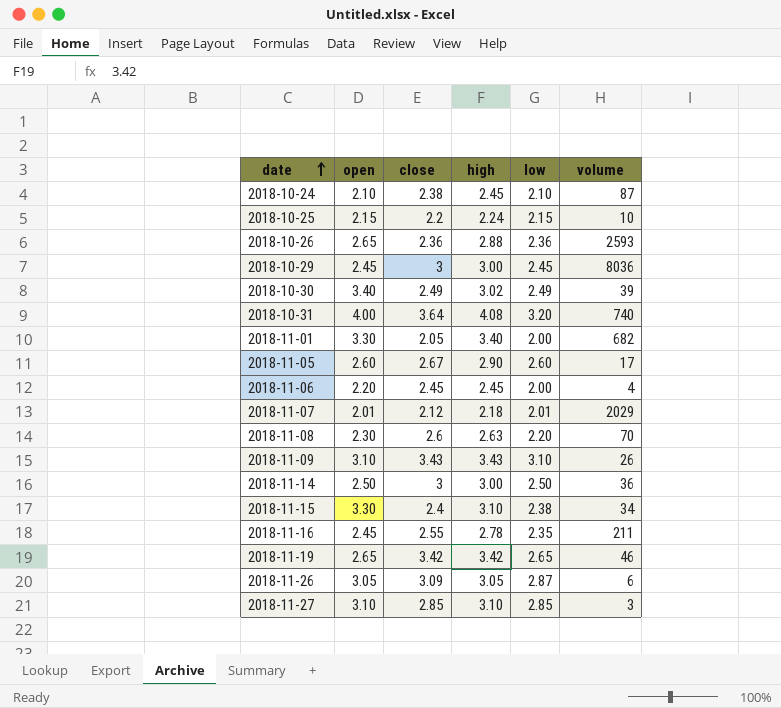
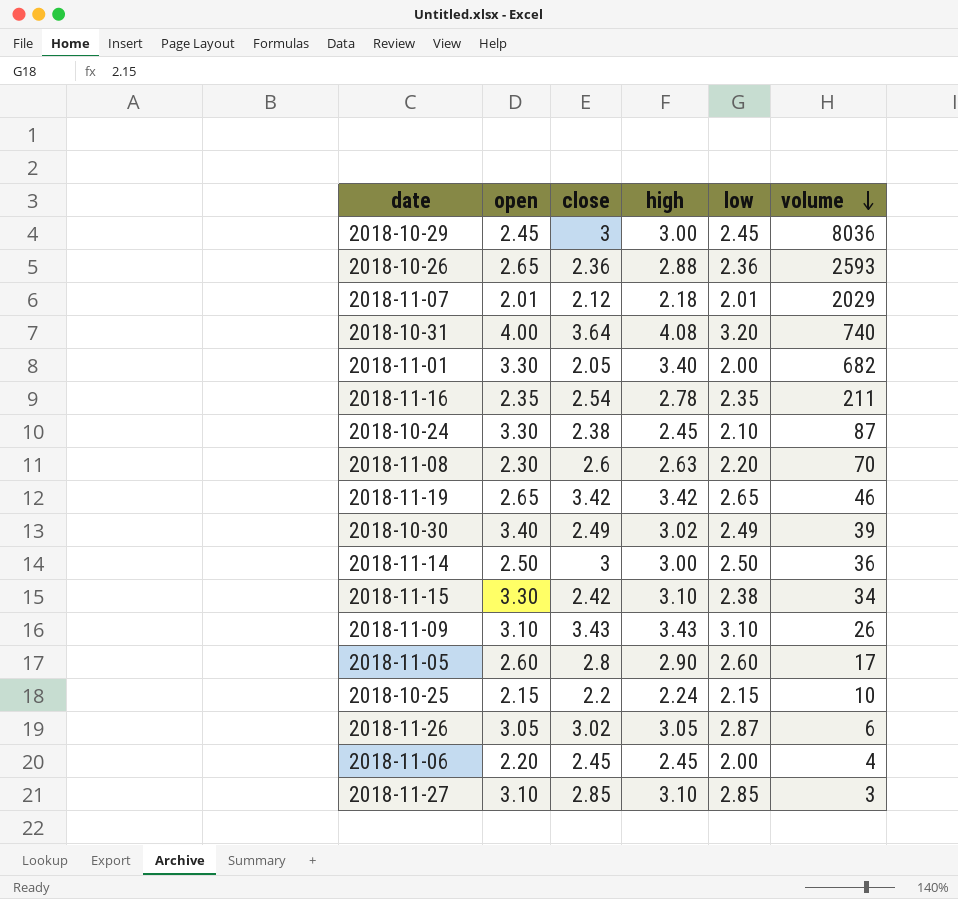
row order: date ascending -> volume descending
2018-11-16 | open: 2.45 -> 2.35
2018-11-16 | close: 2.55 -> 2.54
2018-10-24 | open: 2.10 -> 3.30
2018-11-15 | close: 2.4 -> 2.42
2018-11-05 | close: 2.67 -> 2.8
2018-11-26 | close: 3.09 -> 3.02

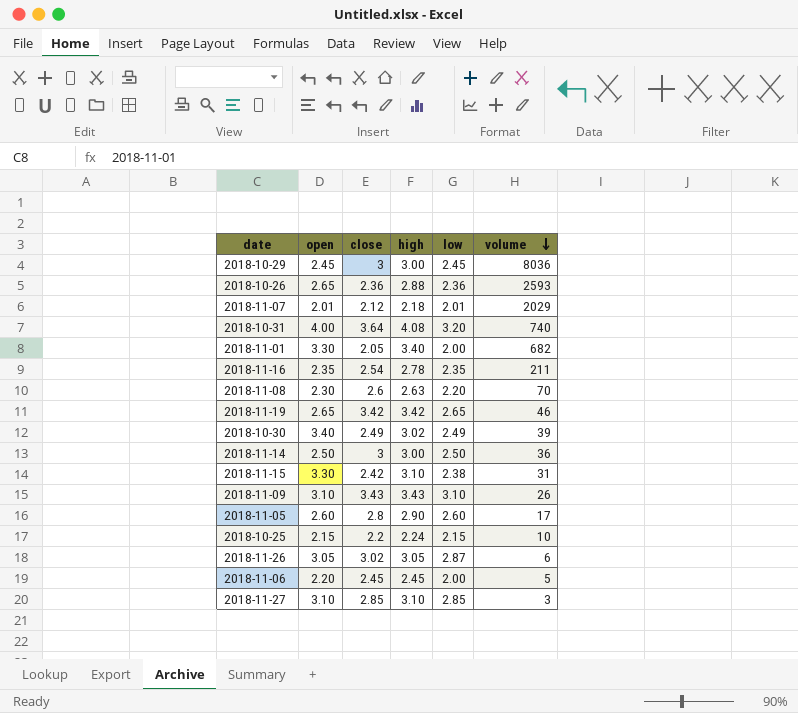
row 2018-10-24: 3.30 | 2.38 | 2.45 | 2.10 | 87 -> none
2018-11-15 | volume: 34 -> 31
2018-11-06 | volume: 4 -> 5

